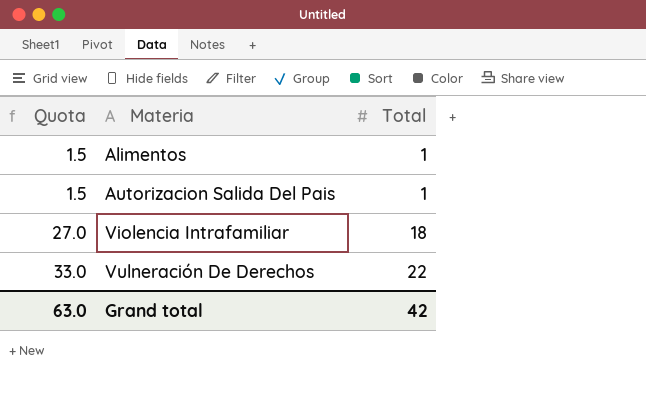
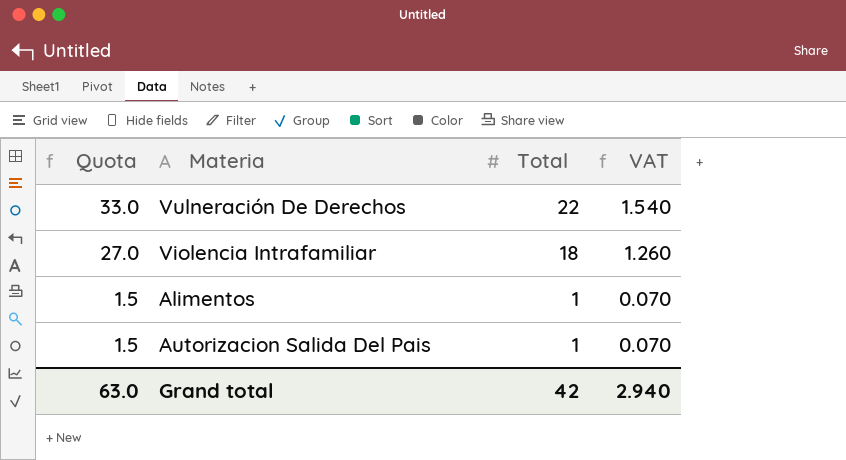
row order: Quota ascending -> Quota descending
column VAT | formula: none -> [Total] * 0.07

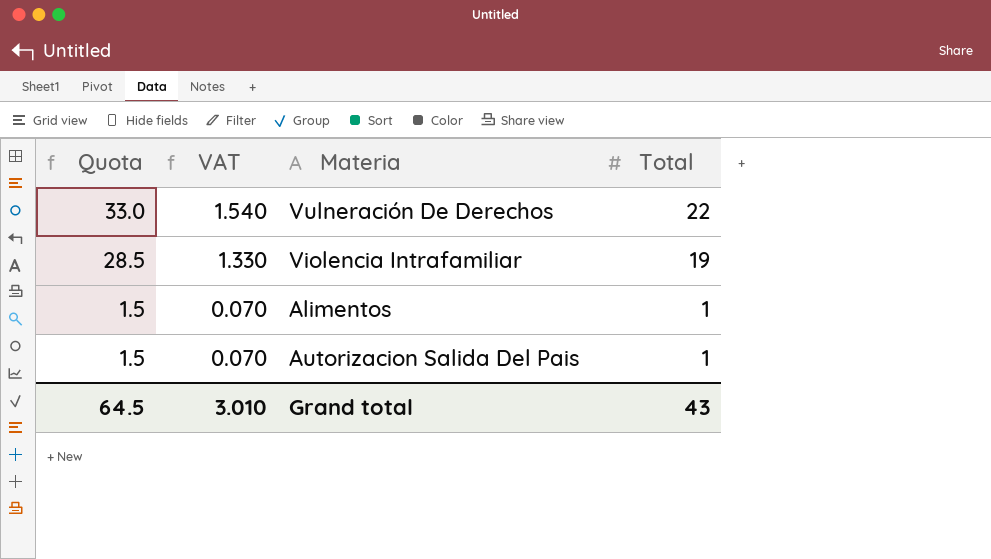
column VAT | position: 4 -> 2
Violencia Intrafamiliar | Quota: 27.0 -> 28.5
Violencia Intrafamiliar | VAT: 1.260 -> 1.330
Violencia Intrafamiliar | Total: 18 -> 19
Grand total | Quota: 63.0 -> 64.5
Grand total | VAT: 2.940 -> 3.010
Grand total | Total: 42 -> 43

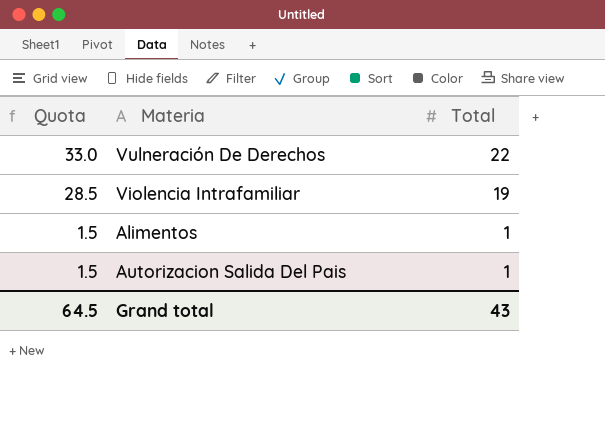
column VAT | formula: [Total] * 0.07 -> none

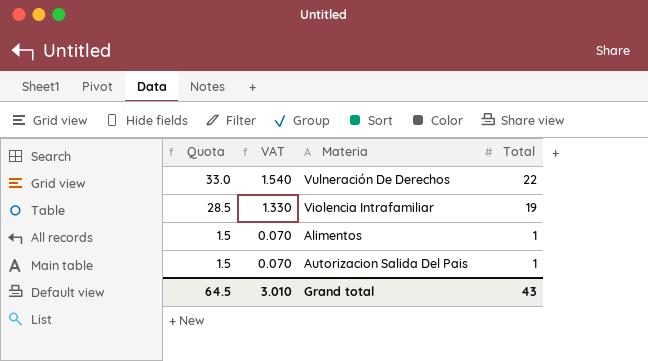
column VAT | formula: none -> [Total] * 0.07

